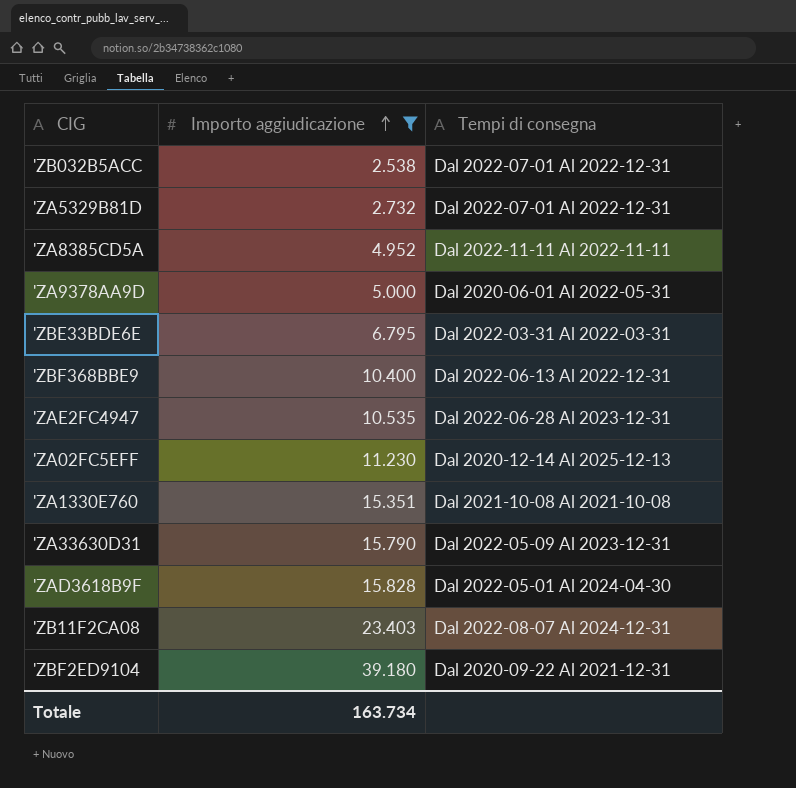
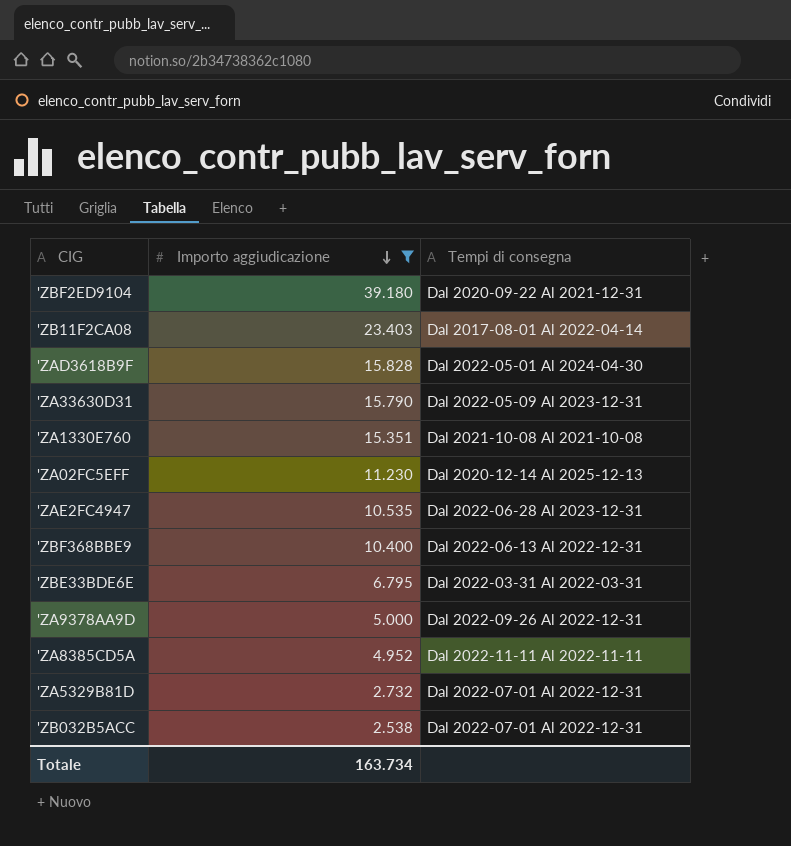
row order: Importo aggiudicazione ascending -> Importo aggiudicazione descending
'ZB11F2CA08 | Tempi di consegna: Dal 2022-08-07 Al 2024-12-31 -> Dal 2017-08-01 Al 2022-04-14
'ZA9378AA9D | Tempi di consegna: Dal 2020-06-01 Al 2022-05-31 -> Dal 2022-09-26 Al 2022-12-31

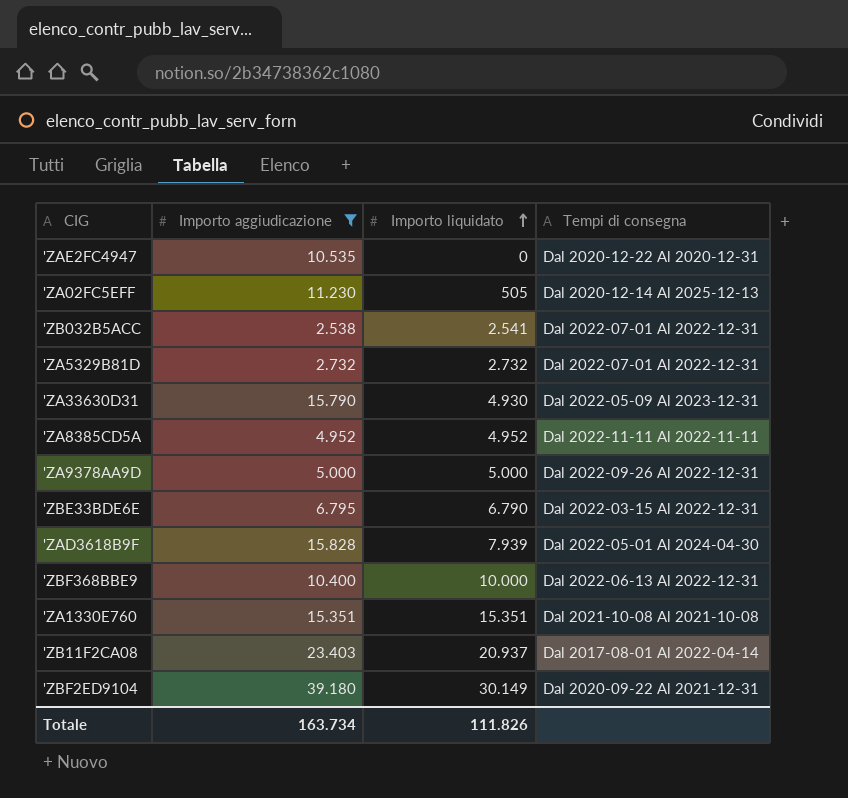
row order: Importo aggiudicazione descending -> Importo liquidato ascending
column Importo liquidato | position: none -> 3
'ZAE2FC4947 | Tempi di consegna: Dal 2022-06-28 Al 2023-12-31 -> Dal 2020-12-22 Al 2020-12-31
'ZBE33BDE6E | Tempi di consegna: Dal 2022-03-31 Al 2022-03-31 -> Dal 2022-03-15 Al 2022-12-31

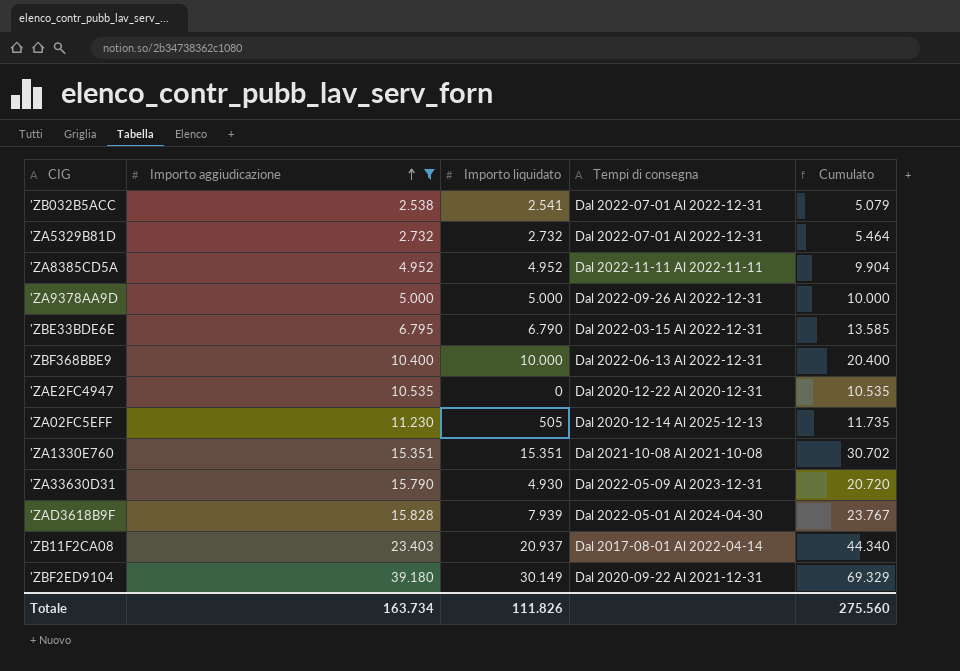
row order: Importo liquidato ascending -> Importo aggiudicazione ascending
column Cumulato | formula: none -> [Importo aggiudicazione] + [Importo liquidato]

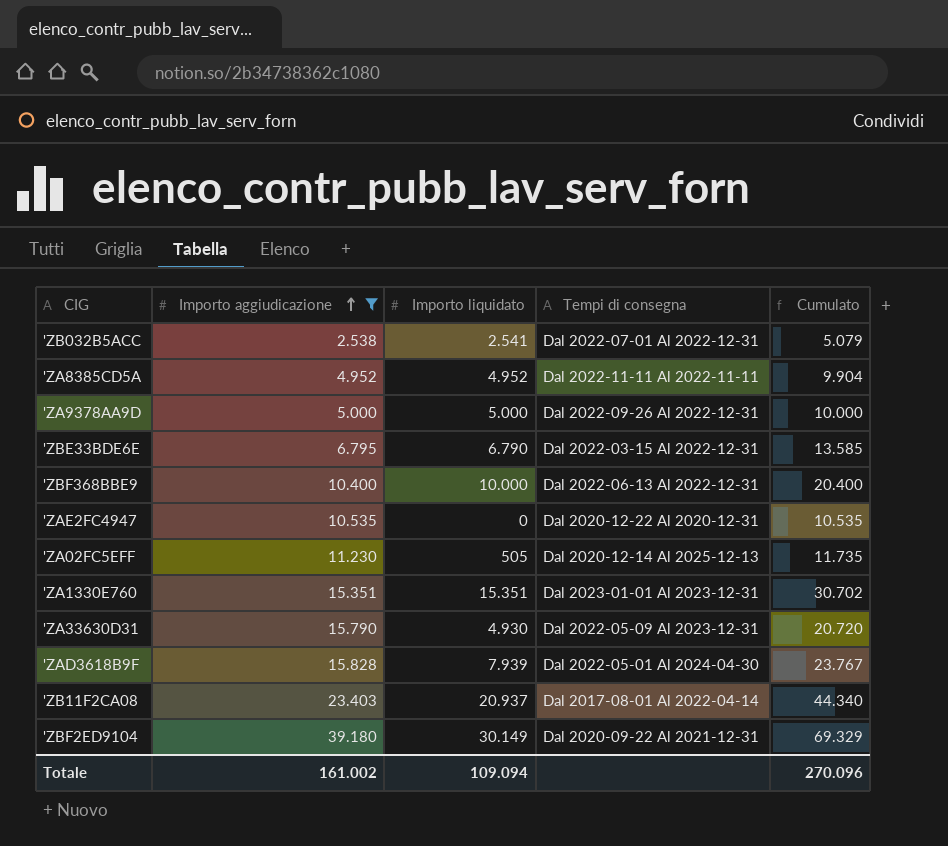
row 'ZA5329B81D: 2.732 | 2.732 | Dal 2022-07-01 Al 2022-12-31 | 5.464 -> none
'ZA1330E760 | Tempi di consegna: Dal 2021-10-08 Al 2021-10-08 -> Dal 2023-01-01 Al 2023-12-31
Totale | Importo aggiudicazione: 163.734 -> 161.002
Totale | Importo liquidato: 111.826 -> 109.094
Totale | Cumulato: 275.560 -> 270.096

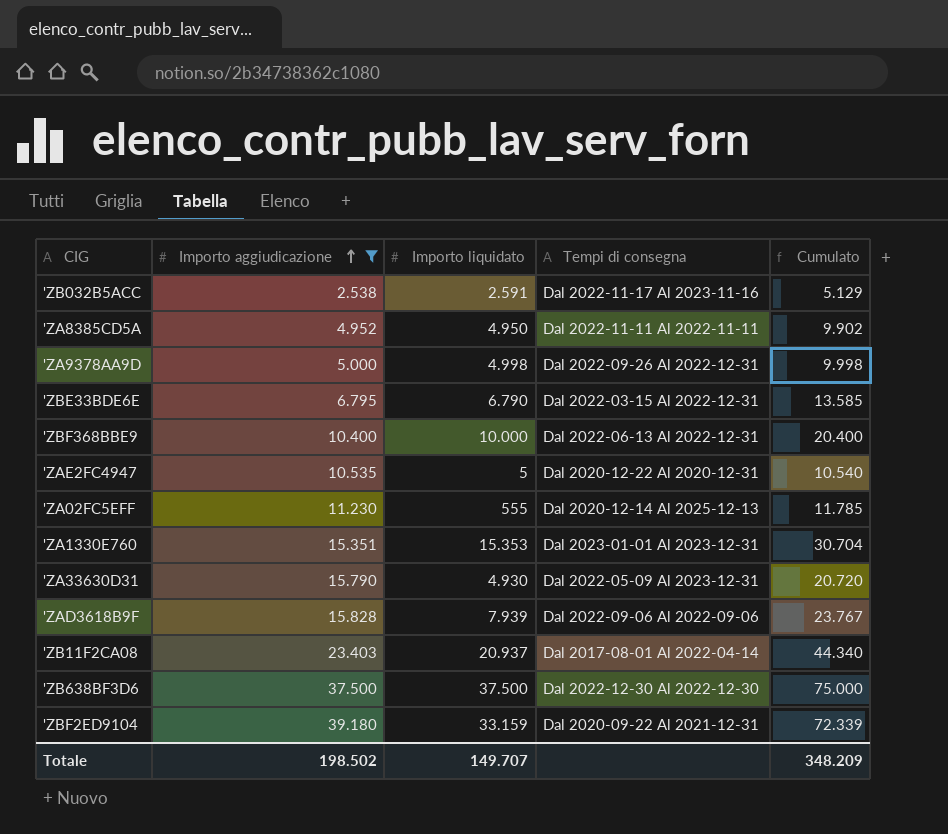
'ZB032B5ACC | Importo liquidato: 2.541 -> 2.591
'ZB032B5ACC | Tempi di consegna: Dal 2022-07-01 Al 2022-12-31 -> Dal 2022-11-17 Al 2023-11-16
'ZB032B5ACC | Cumulato: 5.079 -> 5.129
'ZA8385CD5A | Importo liquidato: 4.952 -> 4.950
'ZA8385CD5A | Cumulato: 9.904 -> 9.902
'ZA9378AA9D | Importo liquidato: 5.000 -> 4.998
'ZA9378AA9D | Cumulato: 10.000 -> 9.998
'ZAE2FC4947 | Importo liquidato: 0 -> 5
'ZAE2FC4947 | Cumulato: 10.535 -> 10.540
'ZA02FC5EFF | Importo liquidato: 505 -> 555
'ZA02FC5EFF | Cumulato: 11.735 -> 11.785
'ZA1330E760 | Importo liquidato: 15.351 -> 15.353
'ZA1330E760 | Cumulato: 30.702 -> 30.704
'ZAD3618B9F | Tempi di consegna: Dal 2022-05-01 Al 2024-04-30 -> Dal 2022-09-06 Al 2022-09-06
row 'ZB638BF3D6: none -> 37.500 | 37.500 | Dal 2022-12-30 Al 2022-12-30 | 75.000
'ZBF2ED9104 | Importo liquidato: 30.149 -> 33.159
'ZBF2ED9104 | Cumulato: 69.329 -> 72.339
Totale | Importo aggiudicazione: 161.002 -> 198.502
Totale | Importo liquidato: 109.094 -> 149.707
Totale | Cumulato: 270.096 -> 348.209

